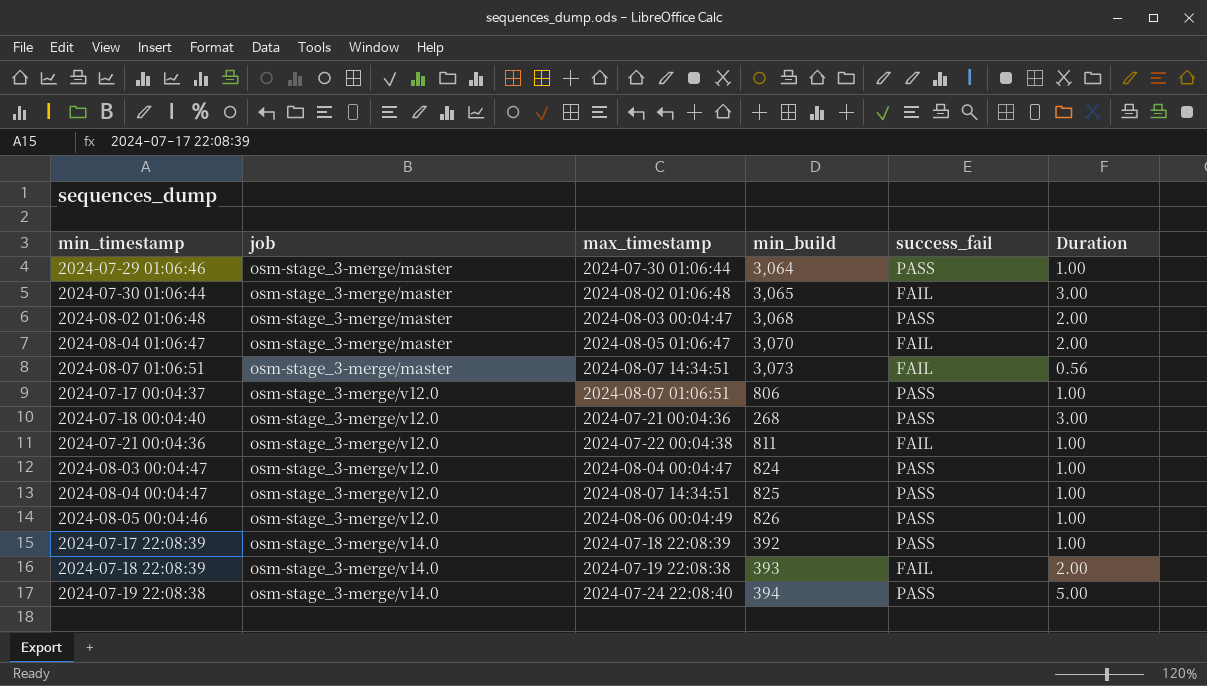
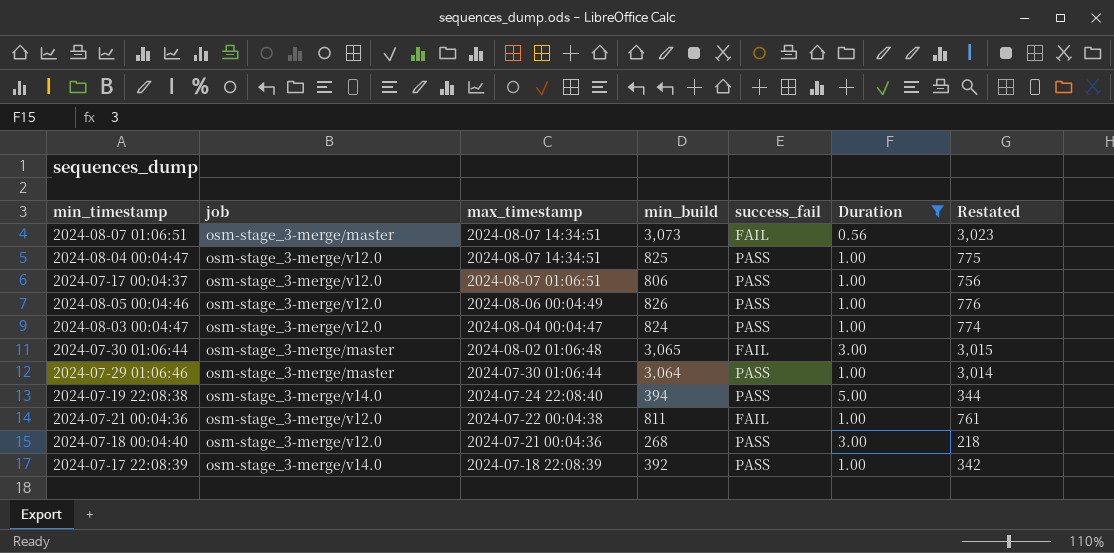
filter: none -> Duration != 2.00
row order: job ascending -> max_timestamp descending
column Restated | formula: none -> [min_build] - 50

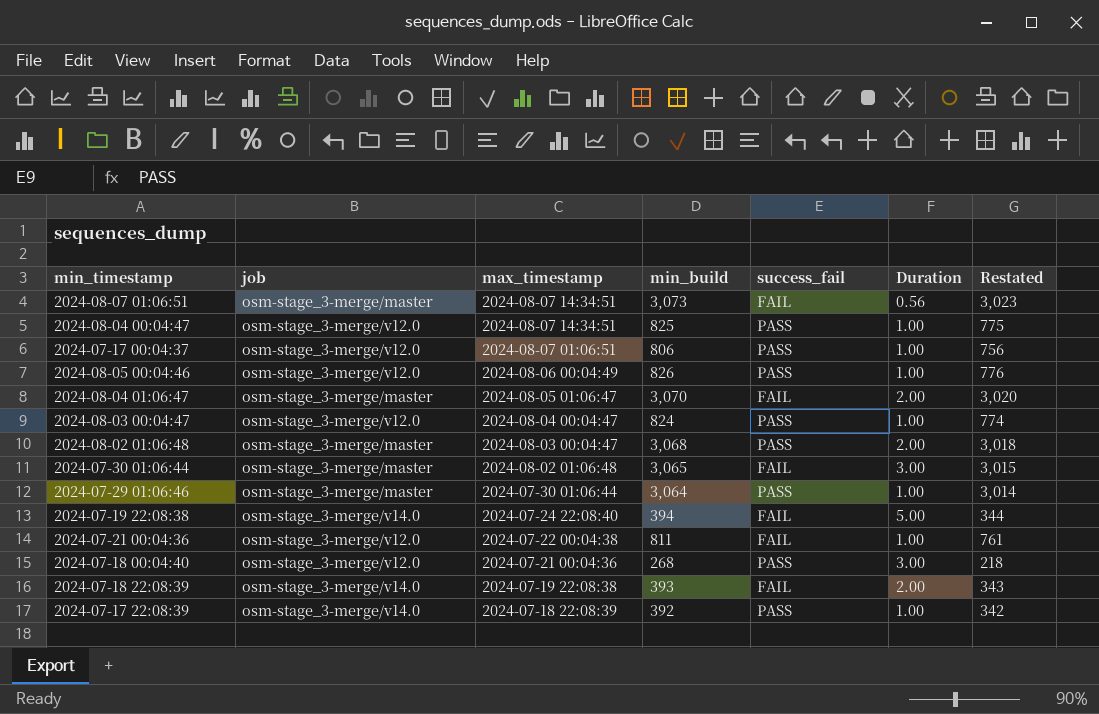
filter: Duration != 2.00 -> none
2024-07-19 22:08:38 | success_fail: PASS -> FAIL

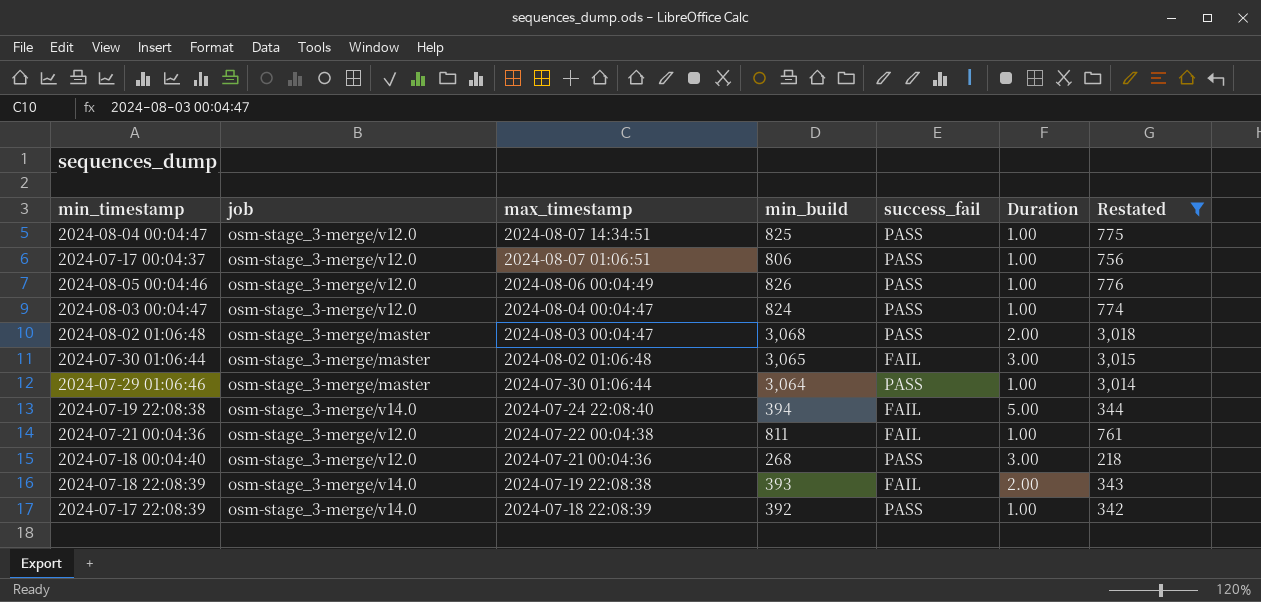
filter: none -> Restated <= 3,018

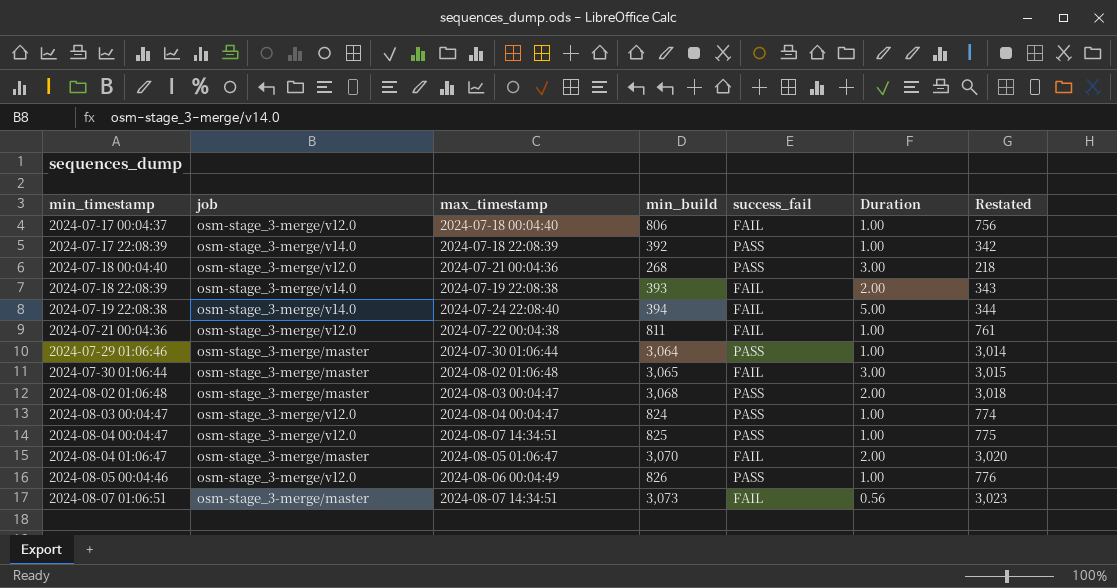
filter: Restated <= 3,018 -> none
row order: max_timestamp descending -> min_timestamp ascending
2024-07-17 00:04:37 | max_timestamp: 2024-08-07 01:06:51 -> 2024-07-18 00:04:40
2024-07-17 00:04:37 | success_fail: PASS -> FAIL

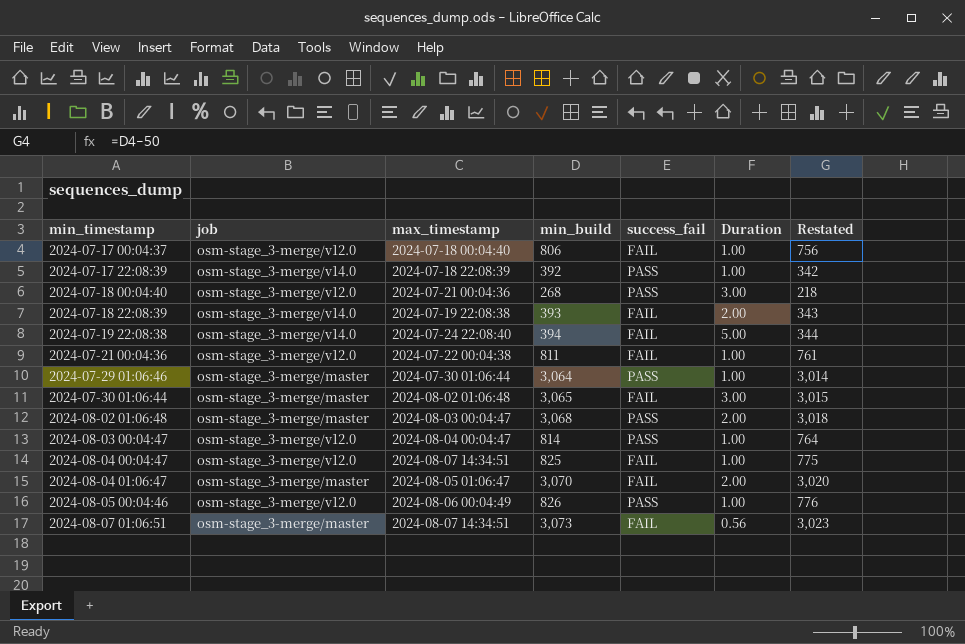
2024-08-03 00:04:47 | min_build: 824 -> 814
2024-08-03 00:04:47 | Restated: 774 -> 764
2024-08-04 00:04:47 | success_fail: PASS -> FAIL

